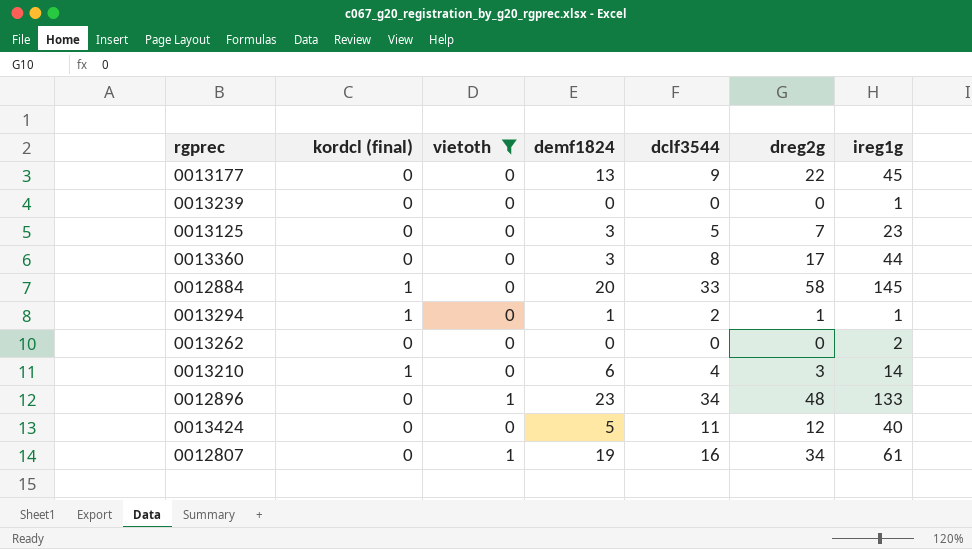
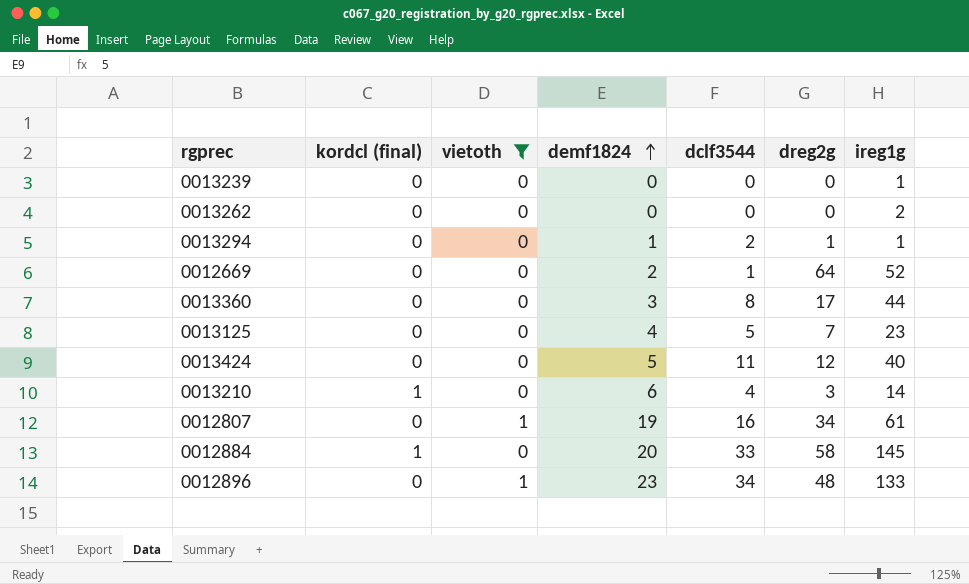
row order: none -> demf1824 ascending
row 0013177: 0 | 0 | 13 | 9 | 22 | 45 -> none
0013294 | kordcl (final): 1 -> 0
row 0012669: none -> 0 | 0 | 2 | 1 | 64 | 52
0013125 | demf1824: 3 -> 4

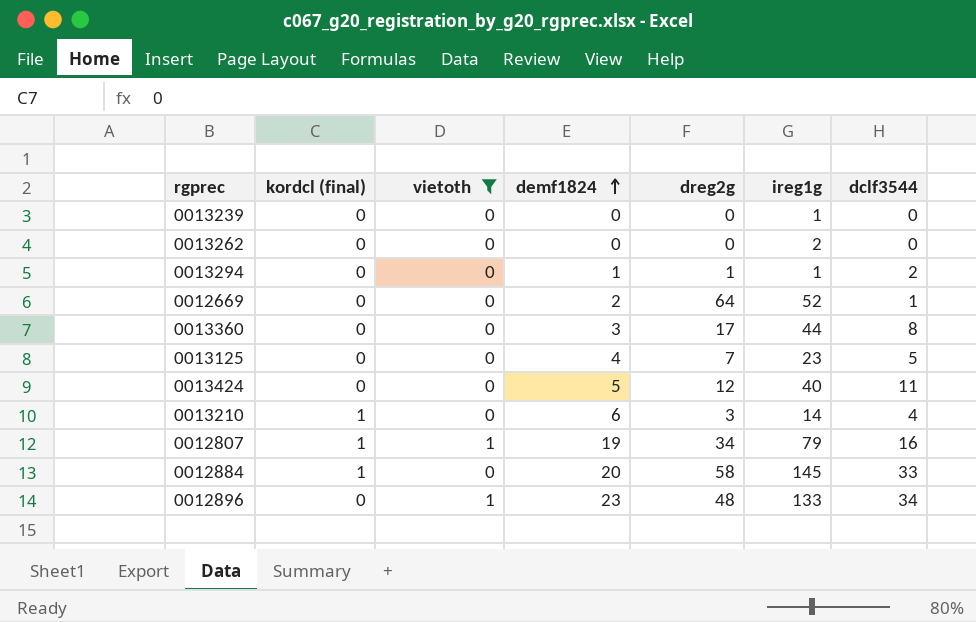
column dclf3544 | position: 5 -> 7
0012807 | kordcl (final): 0 -> 1
0012807 | ireg1g: 61 -> 79

